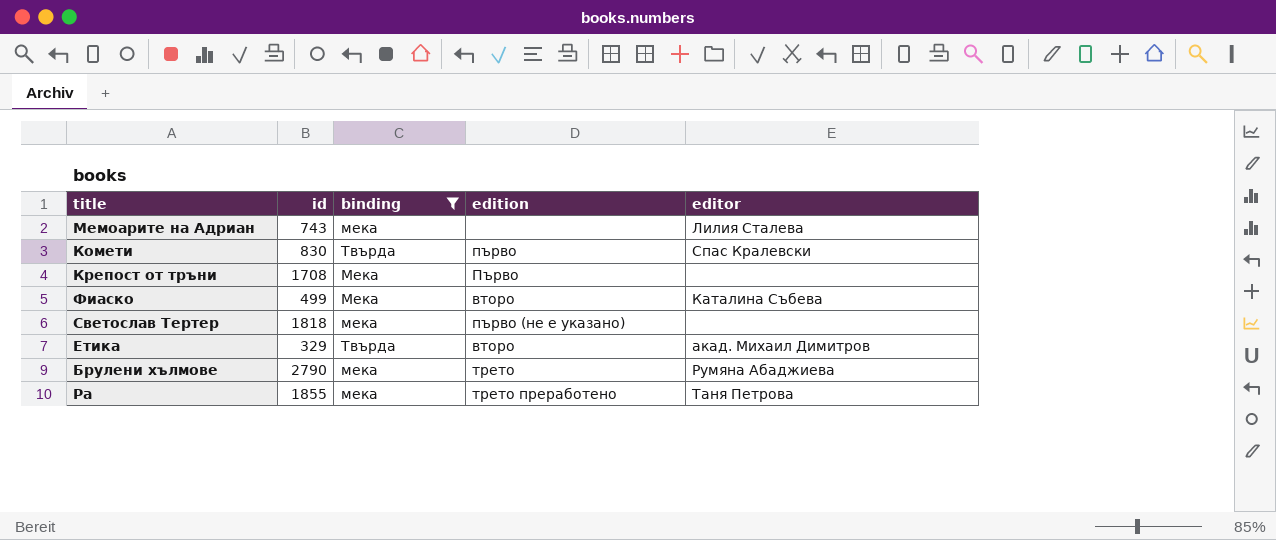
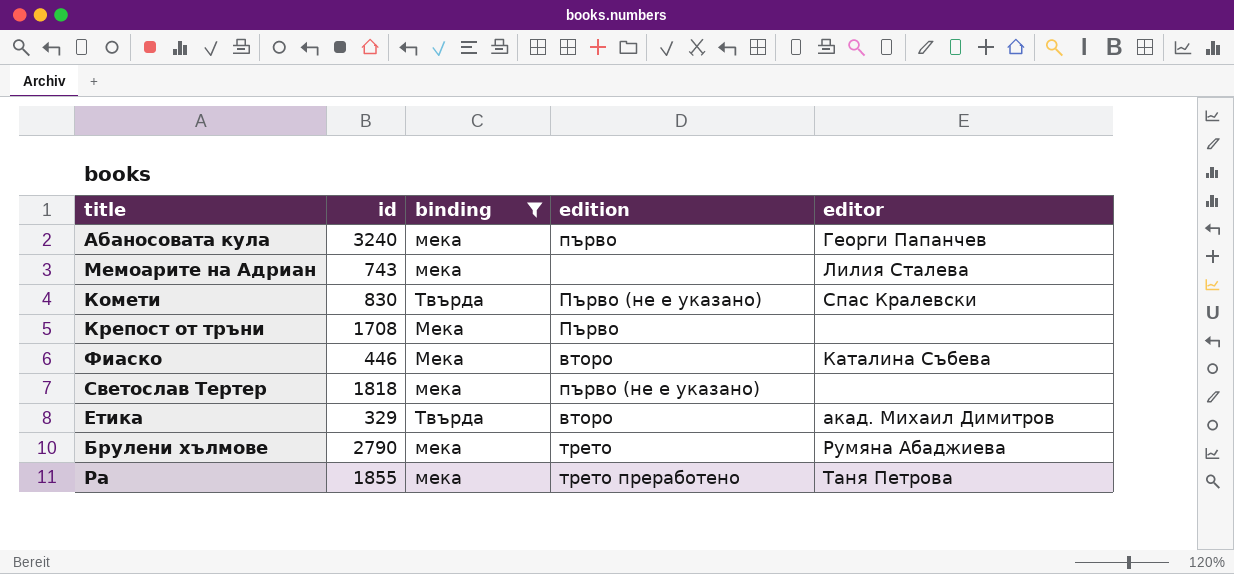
row Абаносовата кула: none -> 3240 | мека | първо | Георги Папанчев
Комети | edition: първо -> Първо (не е указано)
Фиаско | id: 499 -> 446

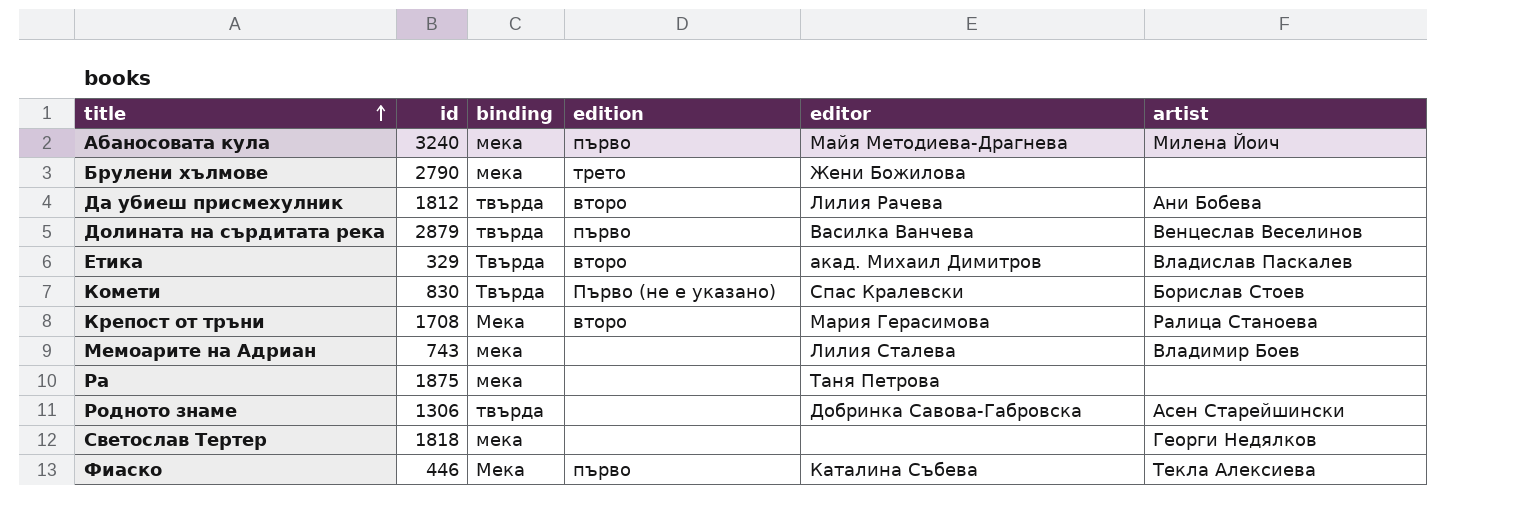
filter: binding != твърда -> none
row order: none -> title ascending
column artist | position: none -> 6
Абаносовата кула | editor: Георги Папанчев -> Майя Методиева-Драгнева
Брулени хълмове | editor: Румяна Абаджиева -> Жени Божилова
Крепост от тръни | edition: Първо -> второ
Крепост от тръни | editor: none -> Мария Герасимова
Ра | id: 1855 -> 1875
Ра | edition: трето преработено -> none
Светослав Тертер | edition: първо (не е указано) -> none
Фиаско | edition: второ -> първо

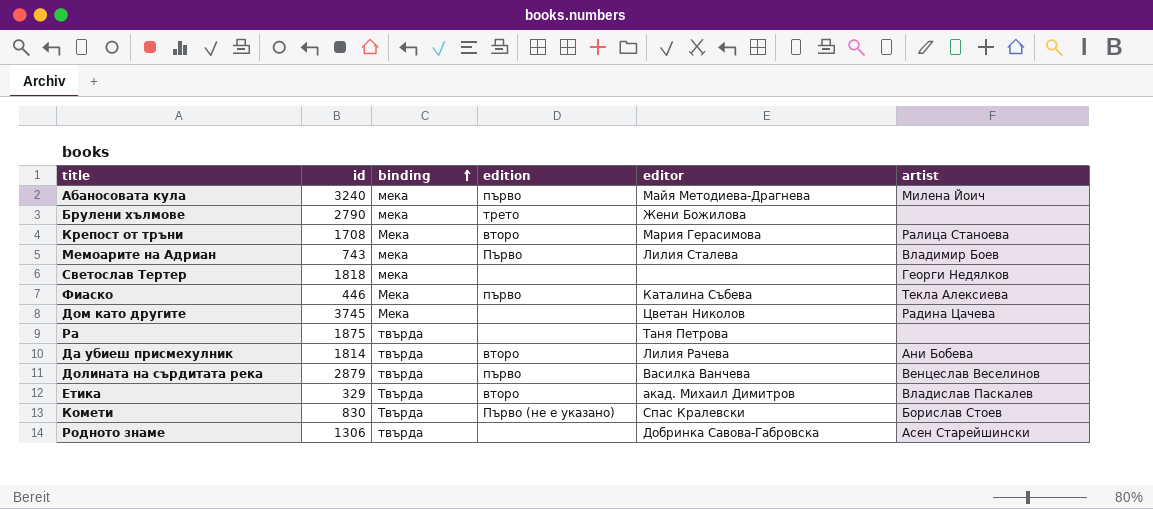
row order: title ascending -> binding ascending
Мемоарите на Адриан | edition: none -> Първо
row Дом като другите: none -> 3745 | Мека | none | Цветан Николов | Радина Цачева
Ра | binding: мека -> твърда
Да убиеш присмехулник | id: 1812 -> 1814

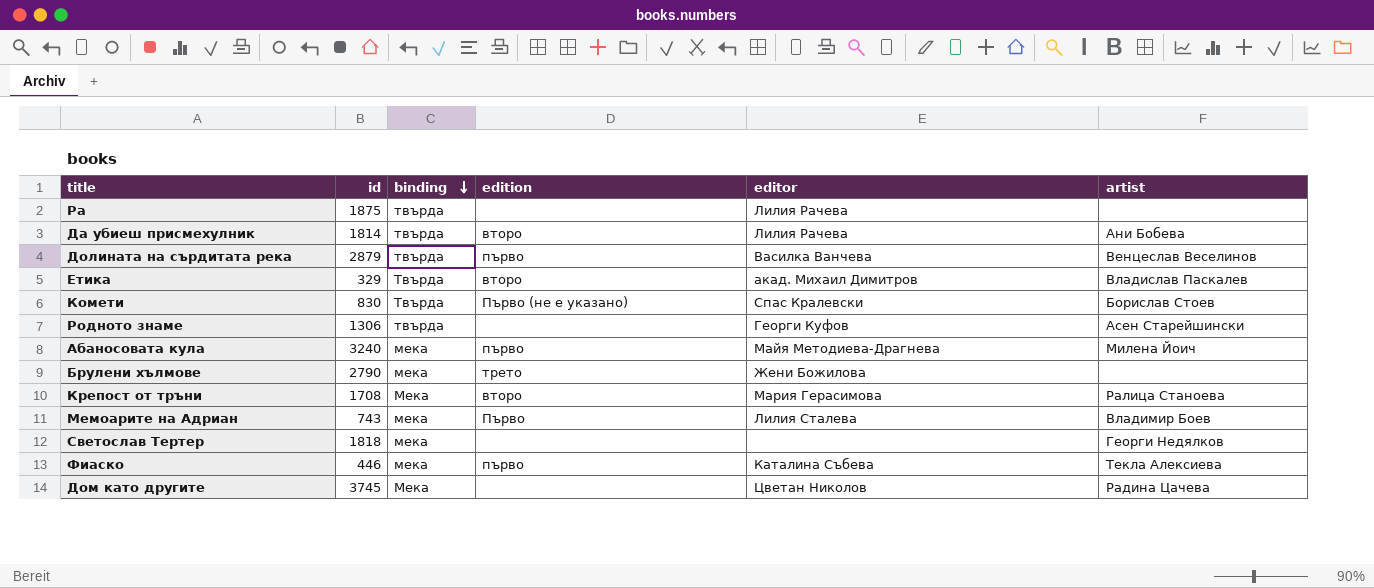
row order: binding ascending -> binding descending
Ра | editor: Таня Петрова -> Лилия Рачева
Родното знаме | editor: Добринка Савова-Габровска -> Георги Куфов
Фиаско | binding: Мека -> мека

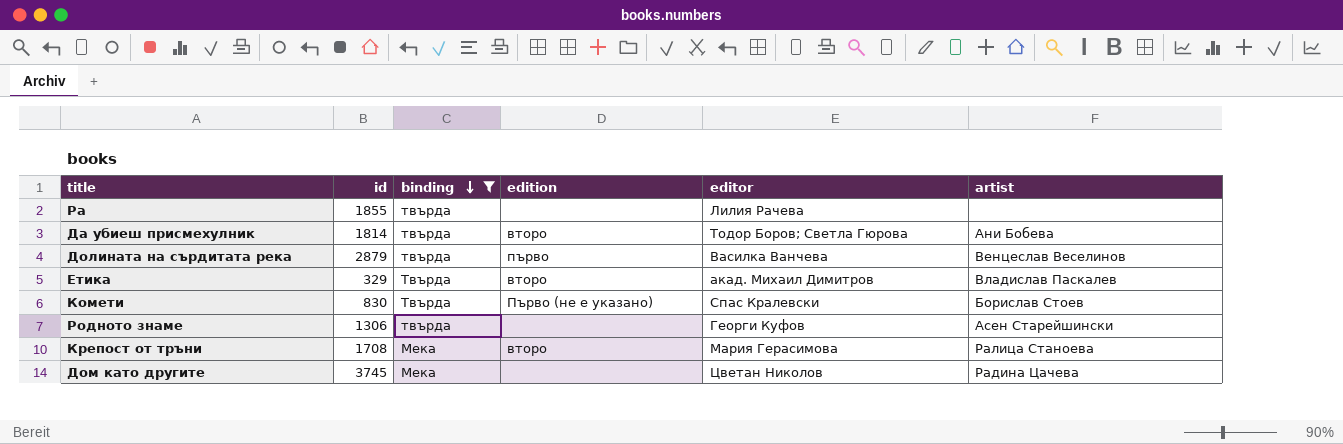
filter: none -> binding != мека
Ра | id: 1875 -> 1855
Да убиеш присмехулник | editor: Лилия Рачева -> Тодор Боров; Светла Гюрова

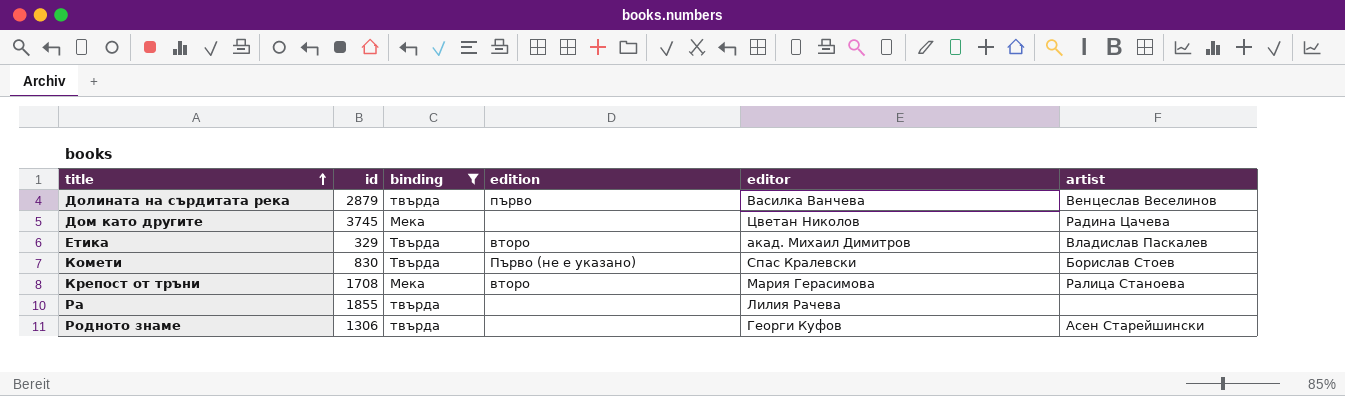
row order: binding descending -> title ascending
row Да убиеш присмехулник: 1814 | твърда | второ | Тодор Боров; Светла Гюрова | Ани Бобева -> none

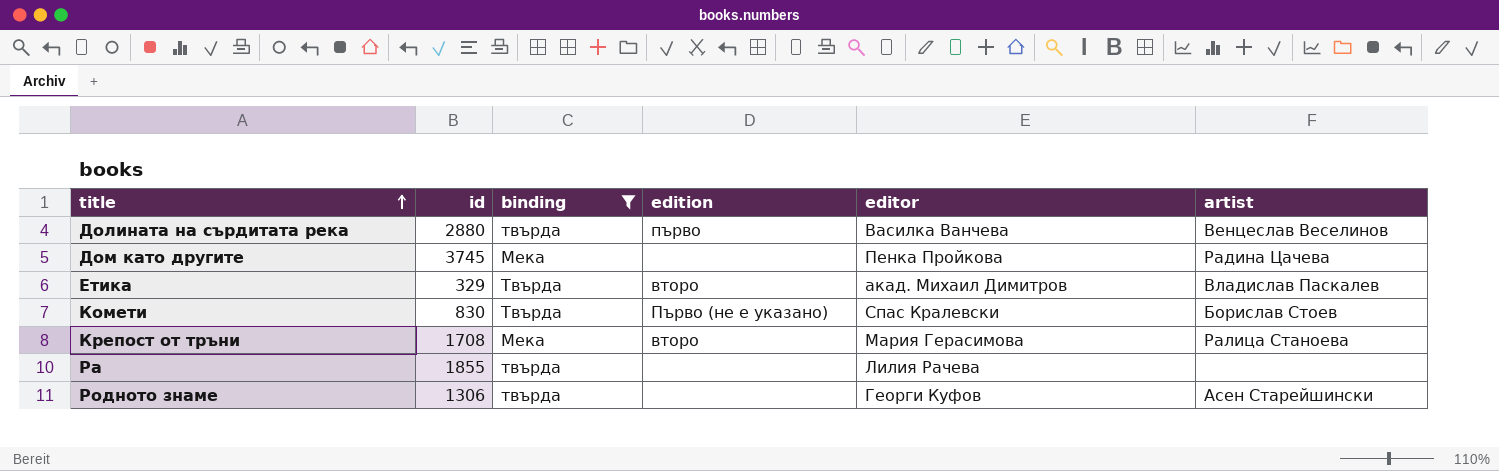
Долината на сърдитата река | id: 2879 -> 2880
Дом като другите | editor: Цветан Николов -> Пенка Пройкова

